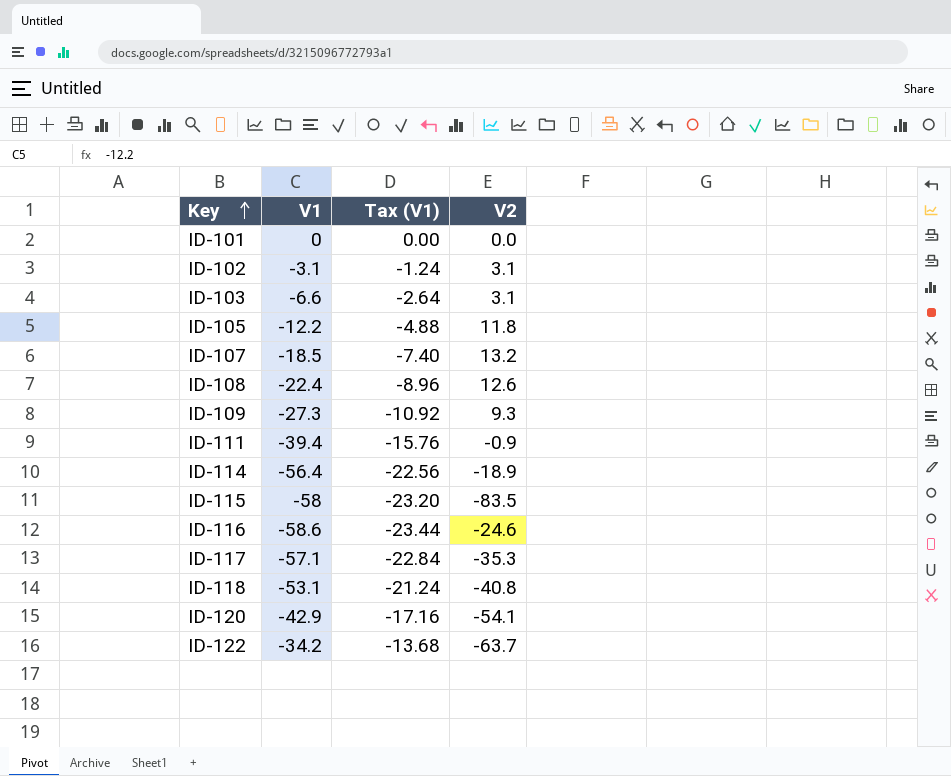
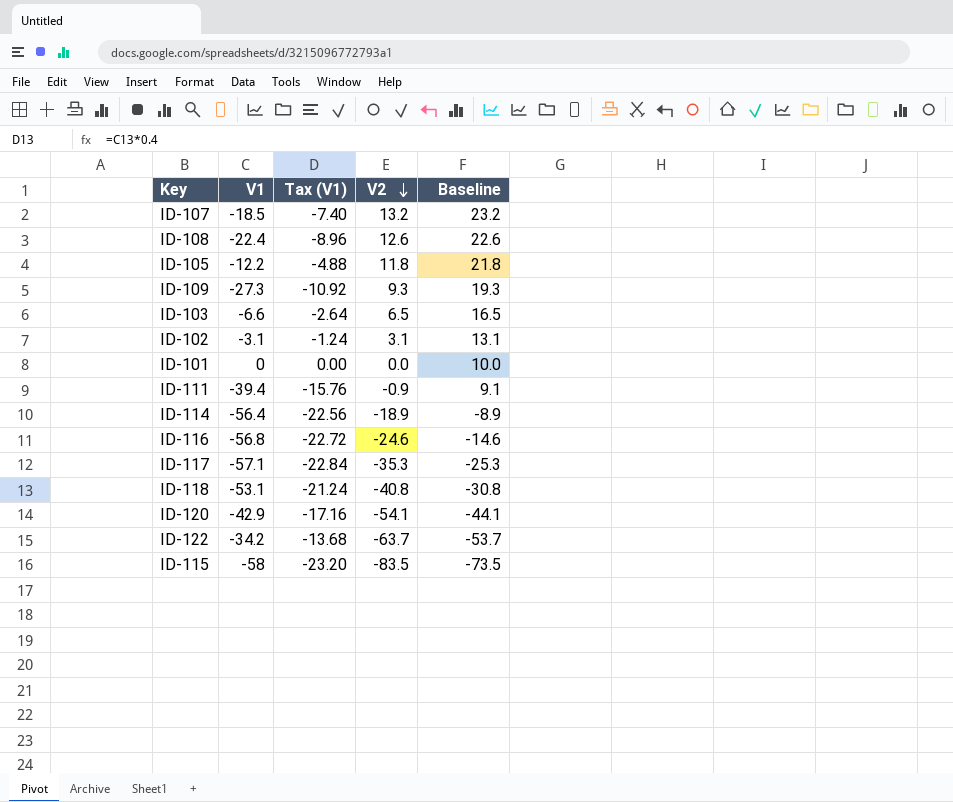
row order: Key ascending -> V2 descending
column Baseline | formula: none -> [V2] + 10
ID-103 | V2: 3.1 -> 6.5
ID-116 | V1: -58.6 -> -56.8
ID-116 | Tax (V1): -23.44 -> -22.72

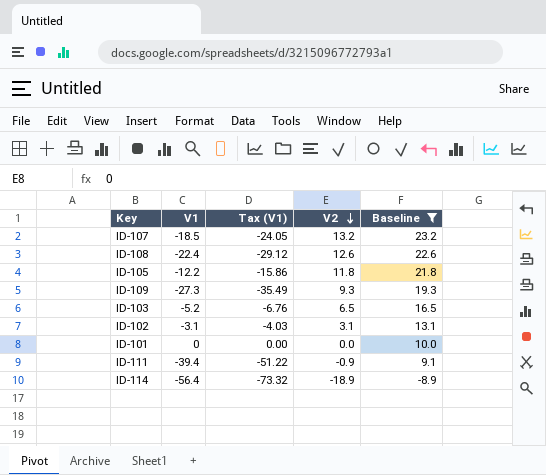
filter: none -> Baseline >= -8.9
column Tax (V1) | formula: [V1] * 0.4 -> [V1] * 1.3
ID-103 | V1: -6.6 -> -5.2

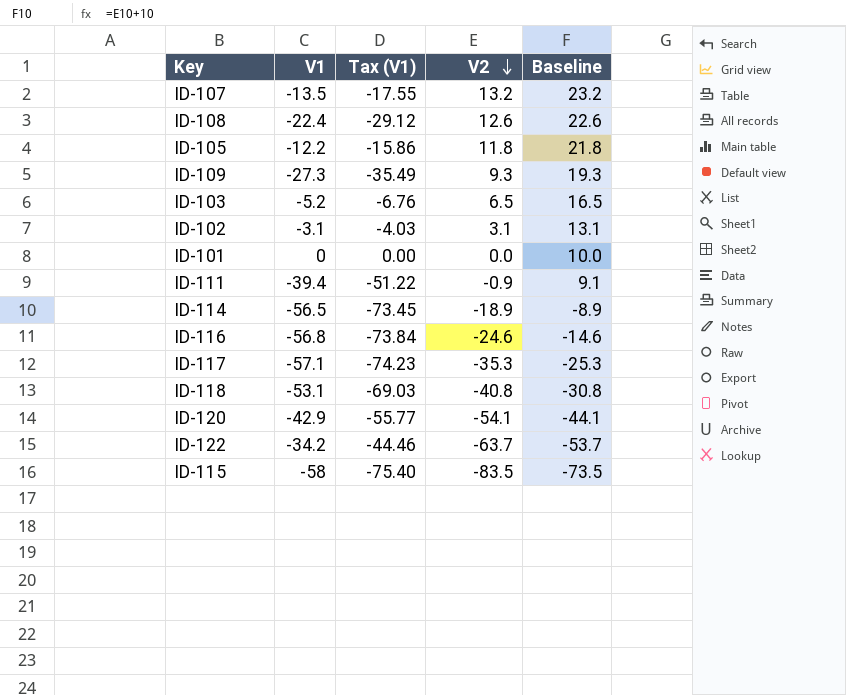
filter: Baseline >= -8.9 -> none
ID-107 | V1: -18.5 -> -13.5
ID-107 | Tax (V1): -24.05 -> -17.55
ID-114 | V1: -56.4 -> -56.5
ID-114 | Tax (V1): -73.32 -> -73.45

